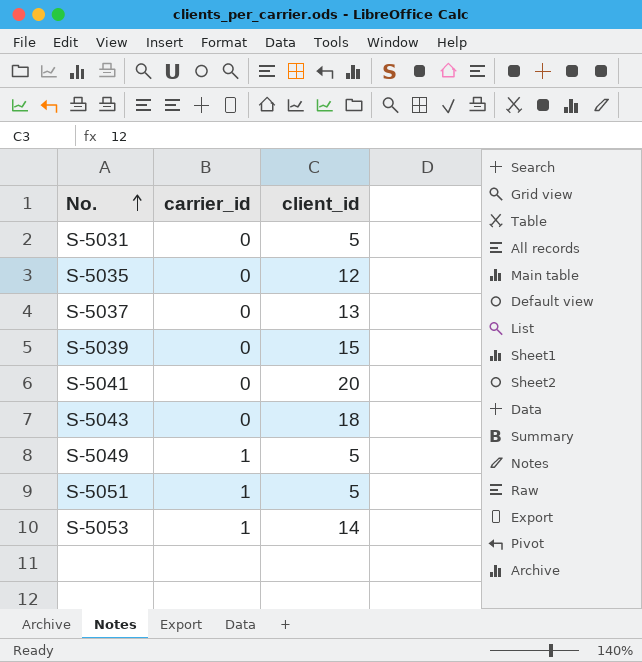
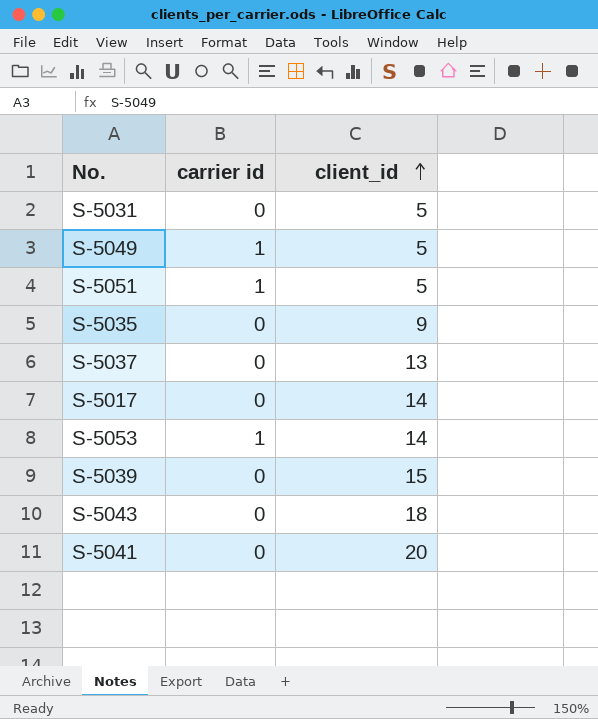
row order: No. ascending -> client_id ascending
column name: carrier_id -> carrier id
S-5035 | client_id: 12 -> 9
row S-5017: none -> 0 | 14

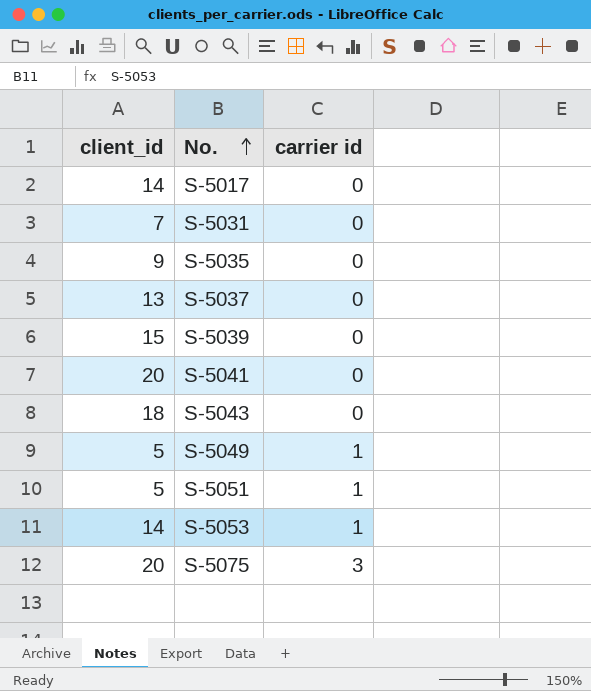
row order: client_id ascending -> No. ascending
column client_id | position: 3 -> 1
S-5031 | client_id: 5 -> 7
row S-5075: none -> 20 | 3

